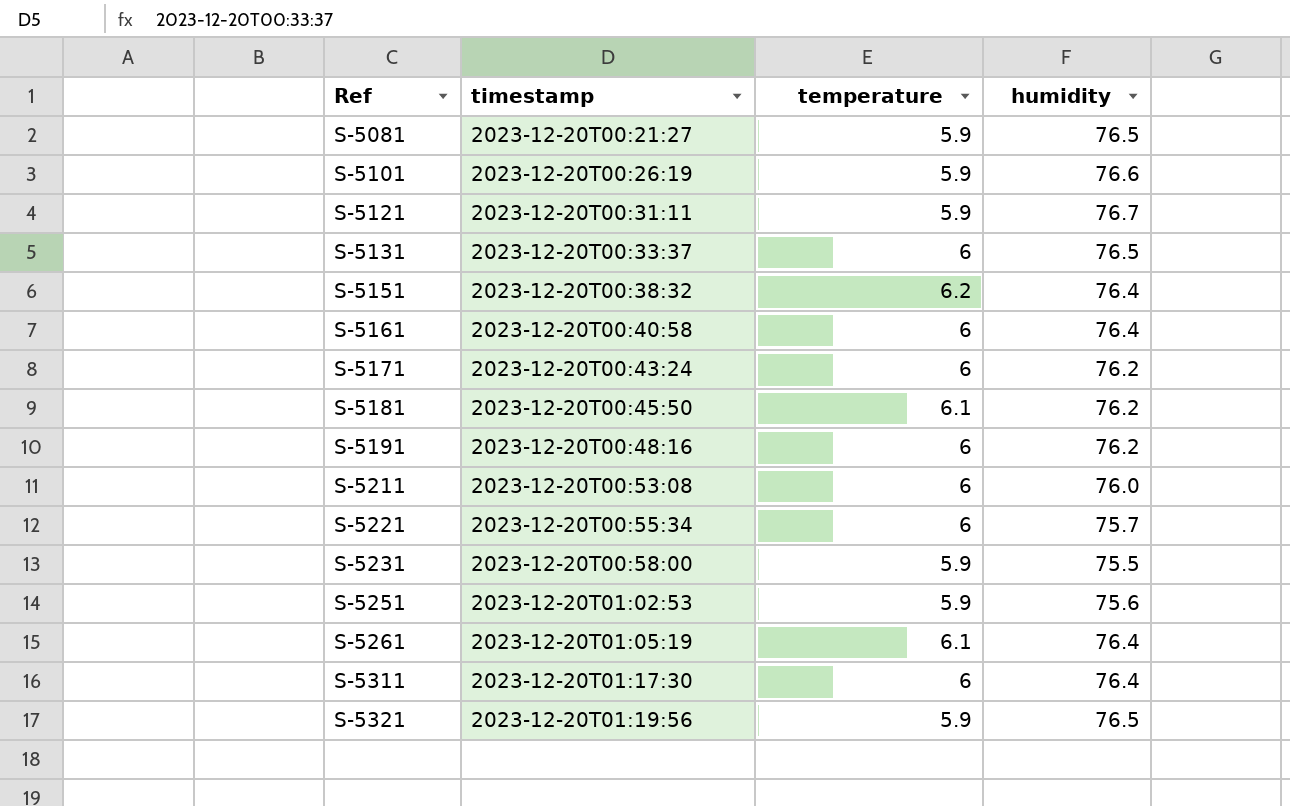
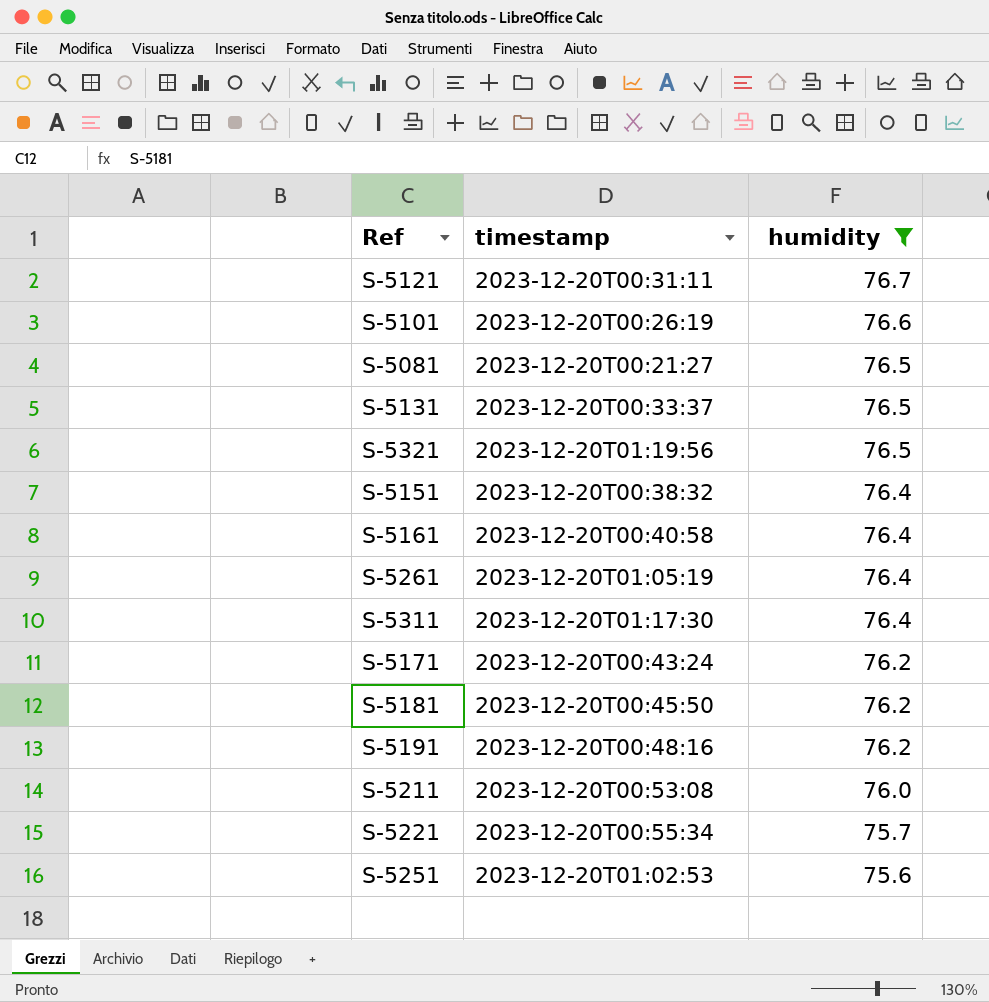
filter: none -> humidity != 75.5
row order: Ref ascending -> humidity descending
column temperature | position: 3 -> none

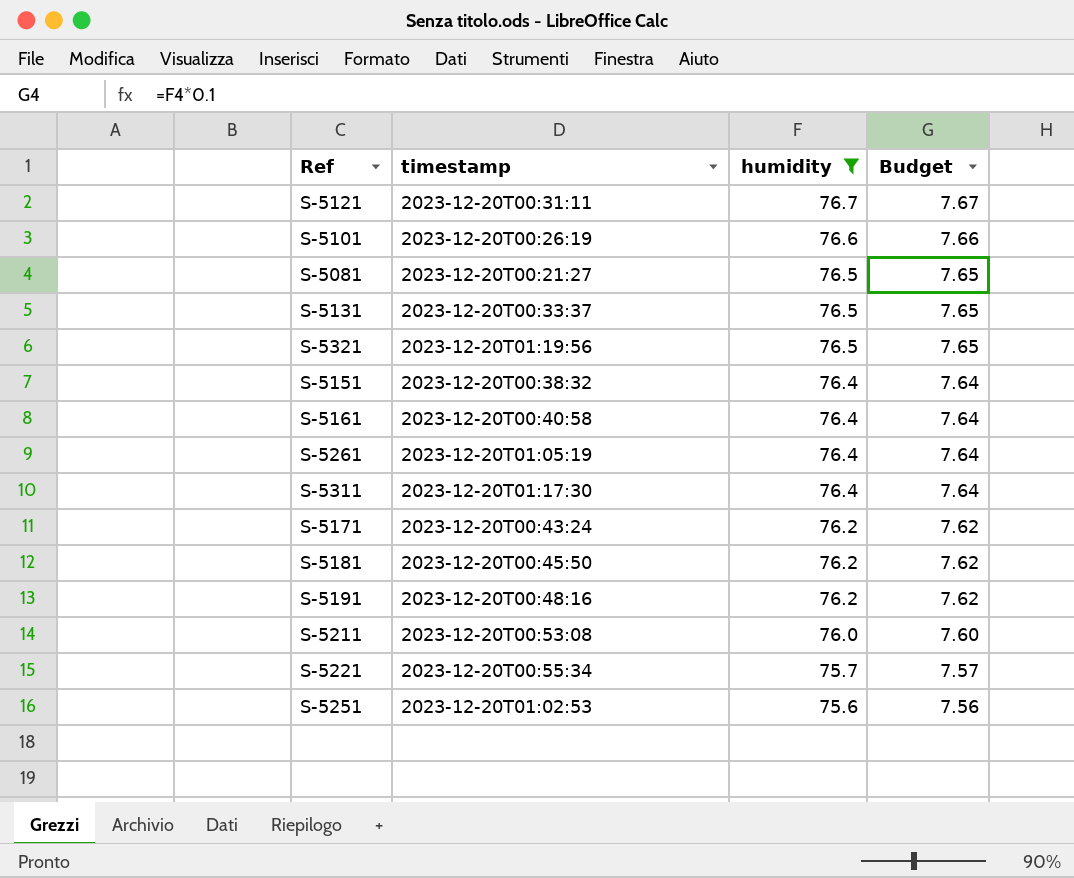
column Budget | formula: none -> [humidity] * 0.1

